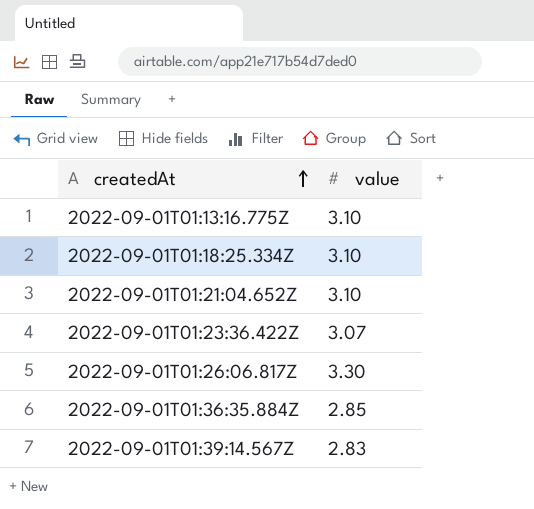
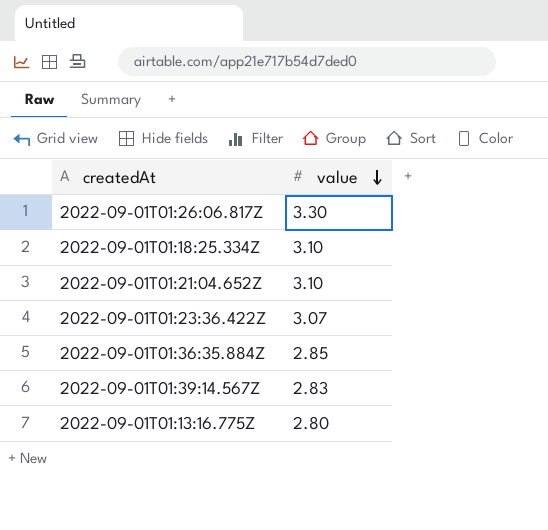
row order: createdAt ascending -> value descending
2022-09-01T01:13:16.775Z | value: 3.10 -> 2.80

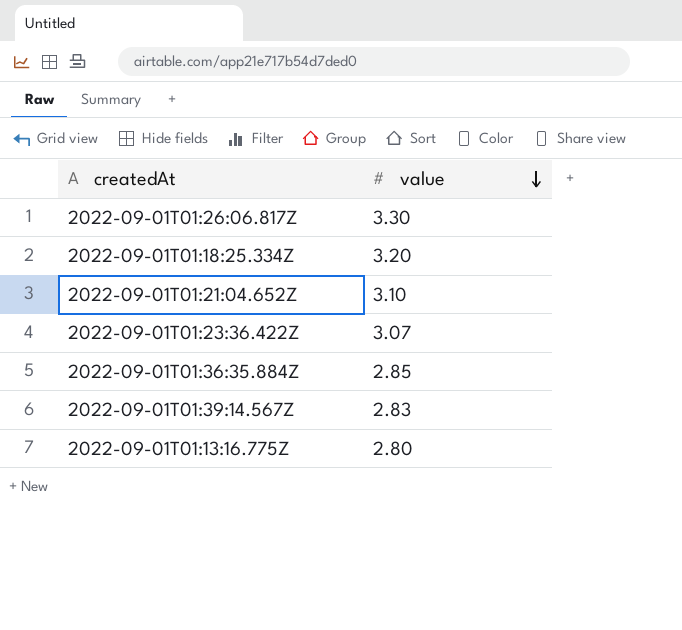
2022-09-01T01:18:25.334Z | value: 3.10 -> 3.20

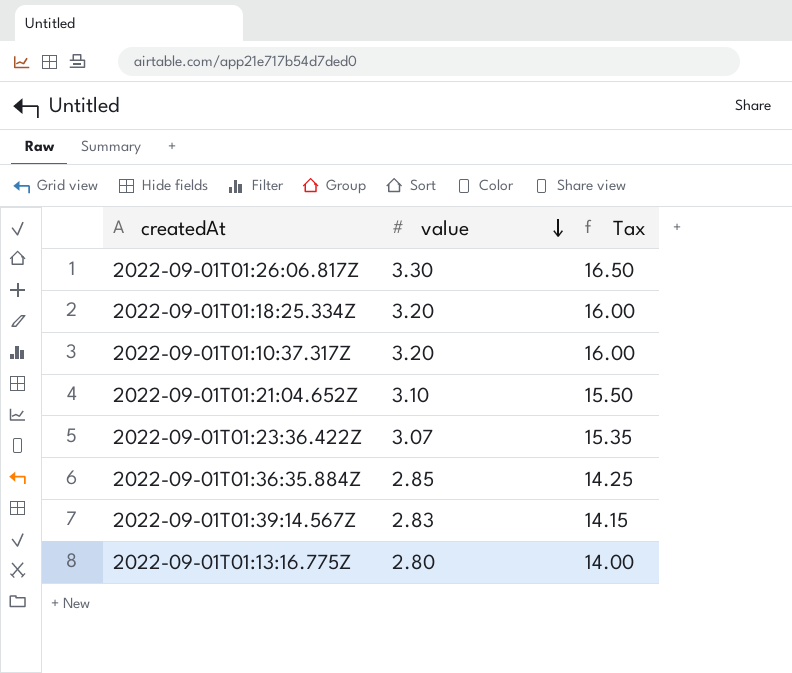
column Tax | formula: none -> [value] * 5
row 2022-09-01T01:10:37.317Z: none -> 3.20 | 16.00

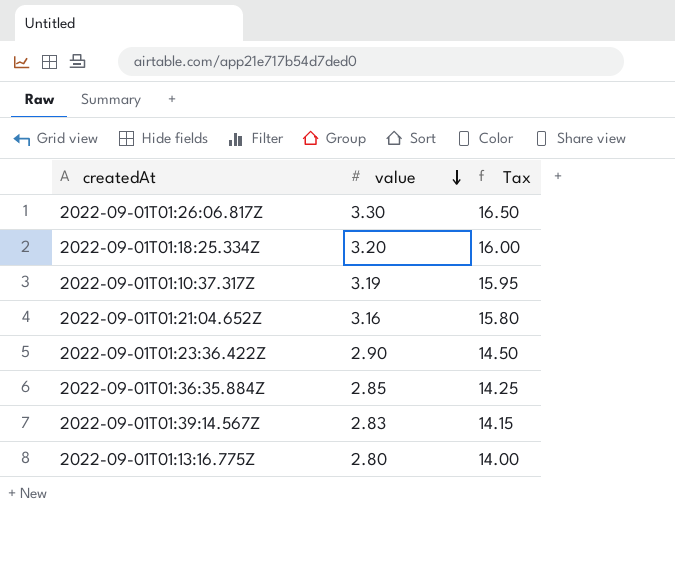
2022-09-01T01:10:37.317Z | value: 3.20 -> 3.19
2022-09-01T01:10:37.317Z | Tax: 16.00 -> 15.95
2022-09-01T01:21:04.652Z | value: 3.10 -> 3.16
2022-09-01T01:21:04.652Z | Tax: 15.50 -> 15.80
2022-09-01T01:23:36.422Z | value: 3.07 -> 2.90
2022-09-01T01:23:36.422Z | Tax: 15.35 -> 14.50

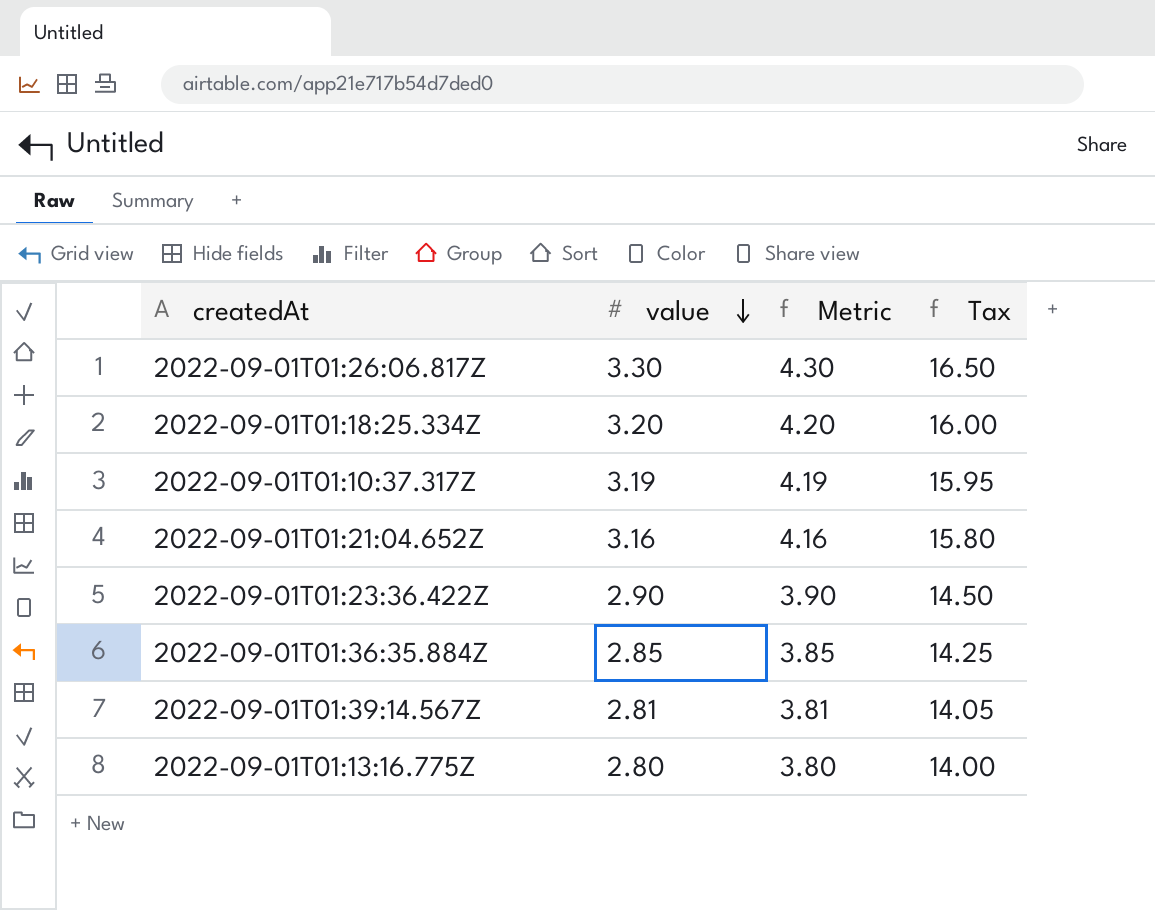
column Metric | formula: none -> [value] + 1
2022-09-01T01:39:14.567Z | value: 2.83 -> 2.81
2022-09-01T01:39:14.567Z | Tax: 14.15 -> 14.05

